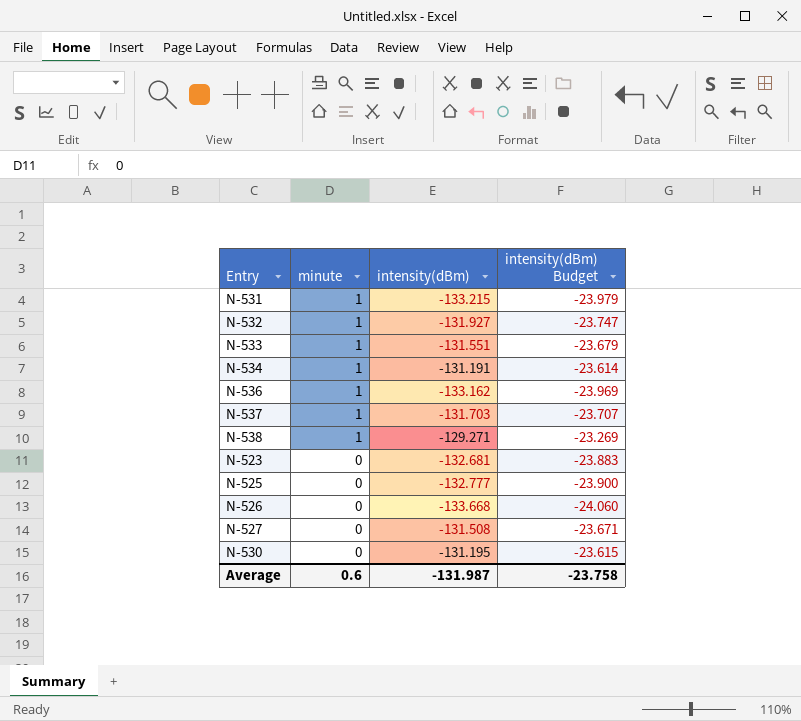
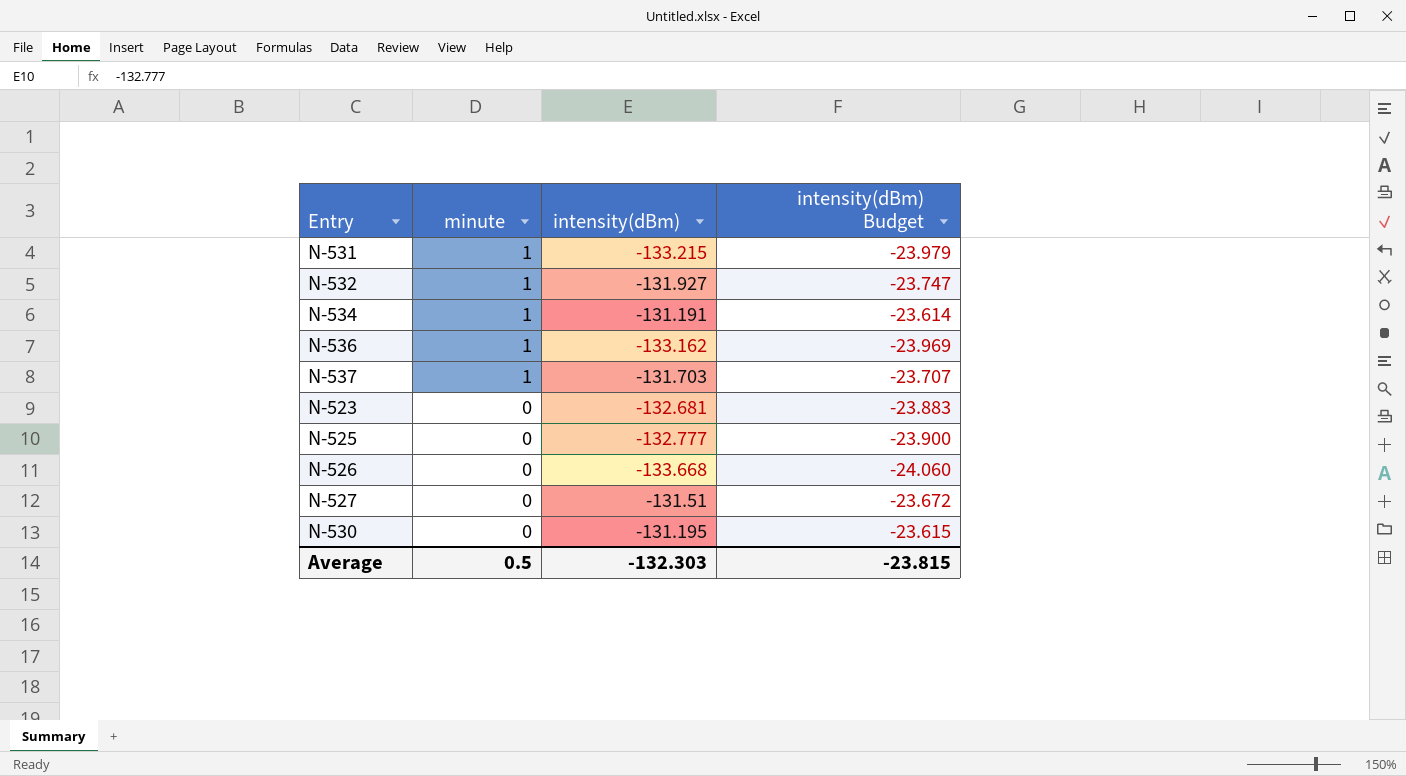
row N-533: 1 | -131.551 | -23.679 -> none
row N-538: 1 | -129.271 | -23.269 -> none
N-527 | intensity(dBm): -131.508 -> -131.51
N-527 | intensity(dBm) Budget: -23.671 -> -23.672
Average | minute: 0.6 -> 0.5
Average | intensity(dBm): -131.987 -> -132.303
Average | intensity(dBm) Budget: -23.758 -> -23.815

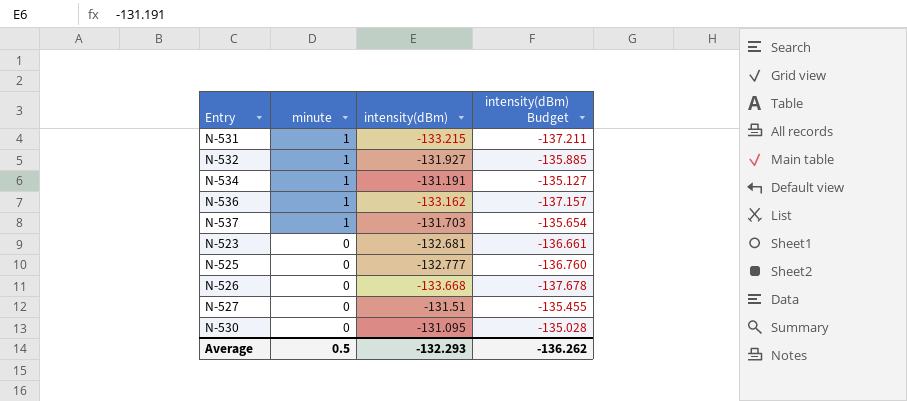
column intensity(dBm) Budget | formula: [intensity(dBm)] * 0.18 -> [intensity(dBm)] * 1.03
N-530 | intensity(dBm): -131.195 -> -131.095
Average | intensity(dBm): -132.303 -> -132.293
Average | intensity(dBm) Budget: -23.815 -> -136.262

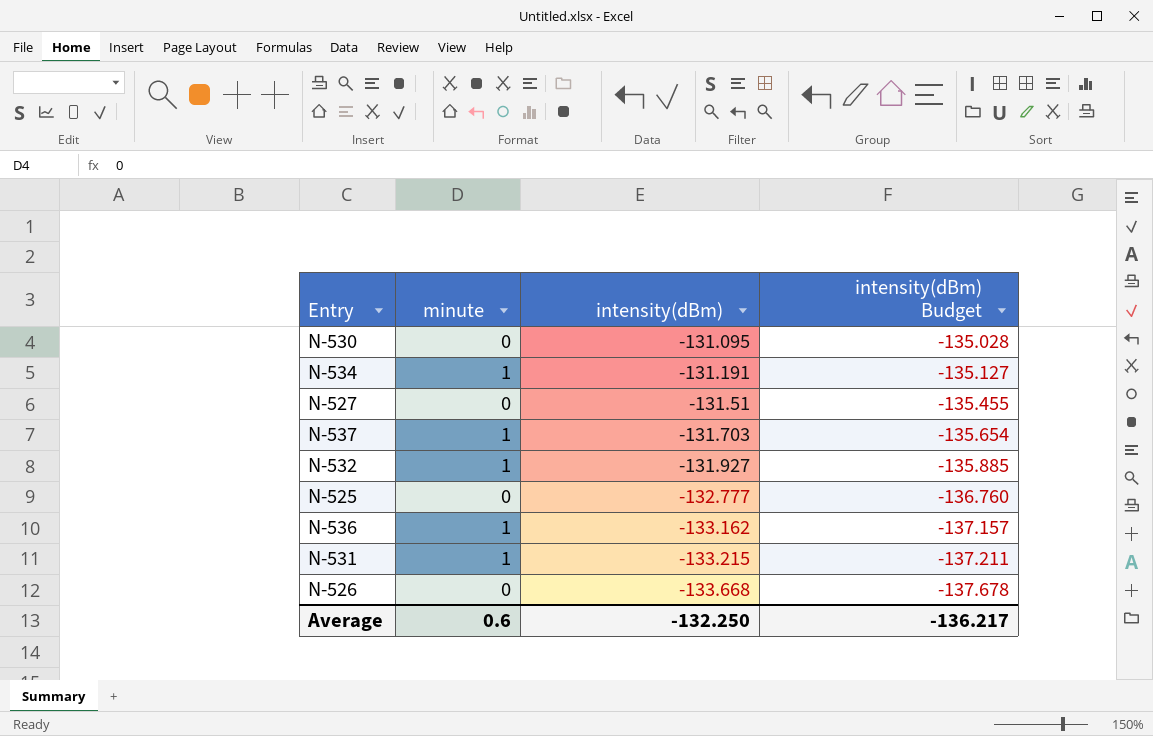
row order: minute descending -> intensity(dBm) descending
row N-523: 0 | -132.681 | -136.661 -> none
Average | minute: 0.5 -> 0.6
Average | intensity(dBm): -132.293 -> -132.250
Average | intensity(dBm) Budget: -136.262 -> -136.217

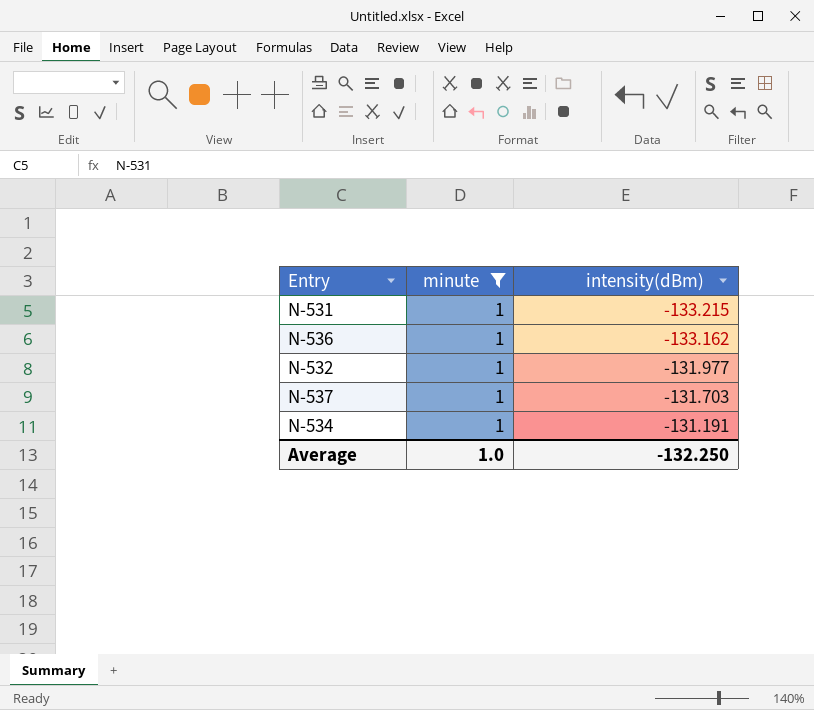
filter: none -> minute = 1
row order: intensity(dBm) descending -> intensity(dBm) ascending
column intensity(dBm) Budget | formula: [intensity(dBm)] * 1.03 -> none
N-532 | intensity(dBm): -131.927 -> -131.977
Average | minute: 0.6 -> 1.0

